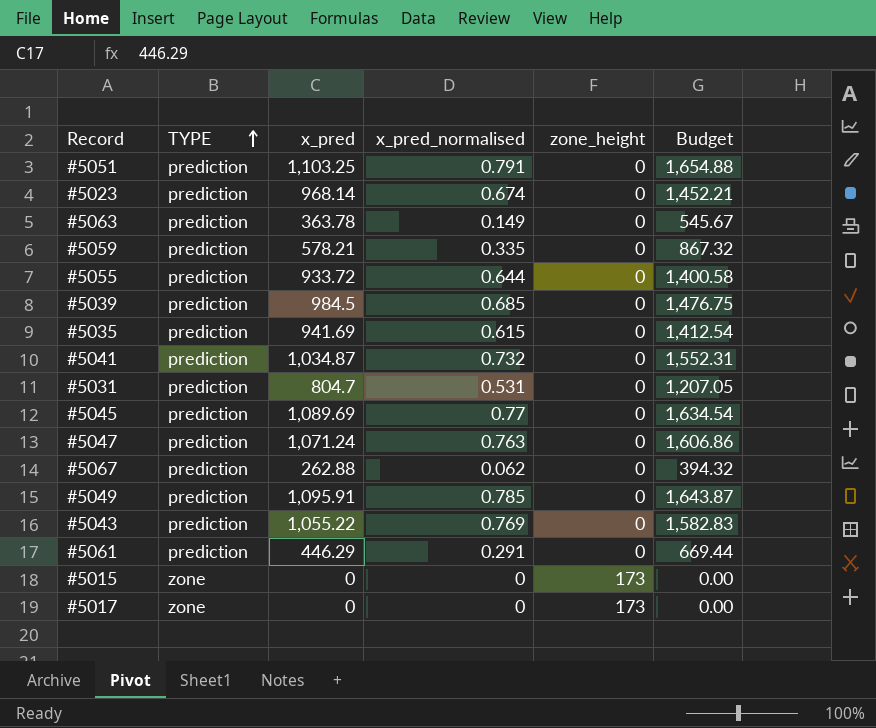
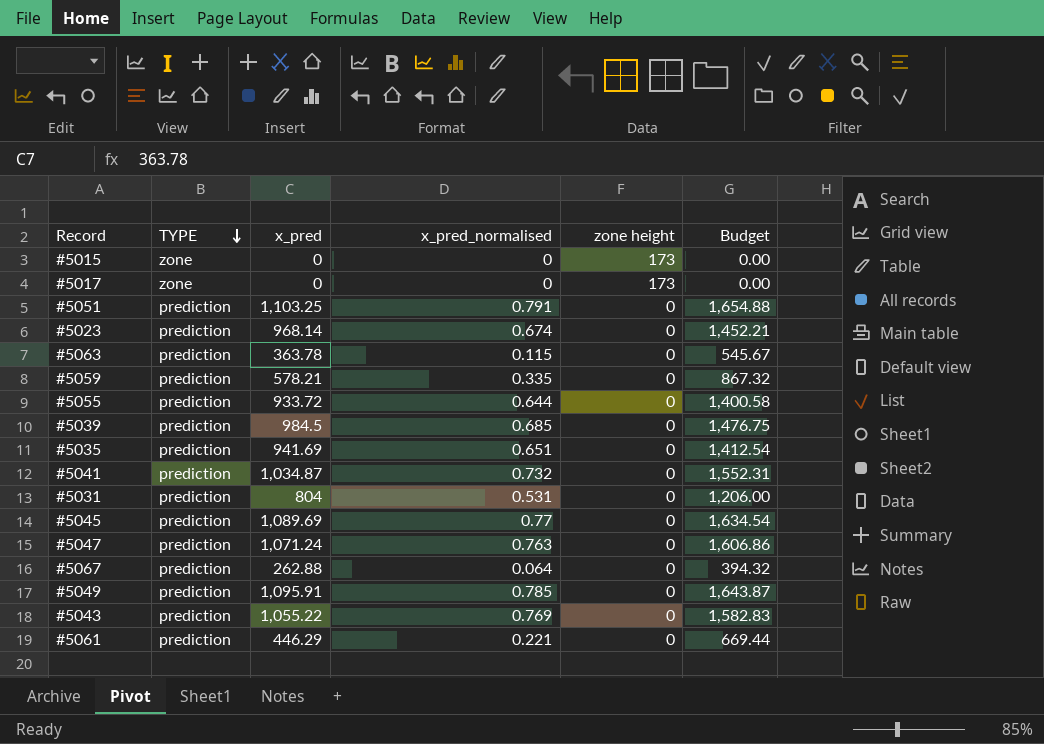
row order: TYPE ascending -> TYPE descending
column name: zone_height -> zone height
#5063 | x_pred_normalised: 0.149 -> 0.115
#5035 | x_pred_normalised: 0.615 -> 0.651
#5031 | x_pred: 804.7 -> 804
#5031 | Budget: 1,207.05 -> 1,206.00
#5067 | x_pred_normalised: 0.062 -> 0.064
#5061 | x_pred_normalised: 0.291 -> 0.221

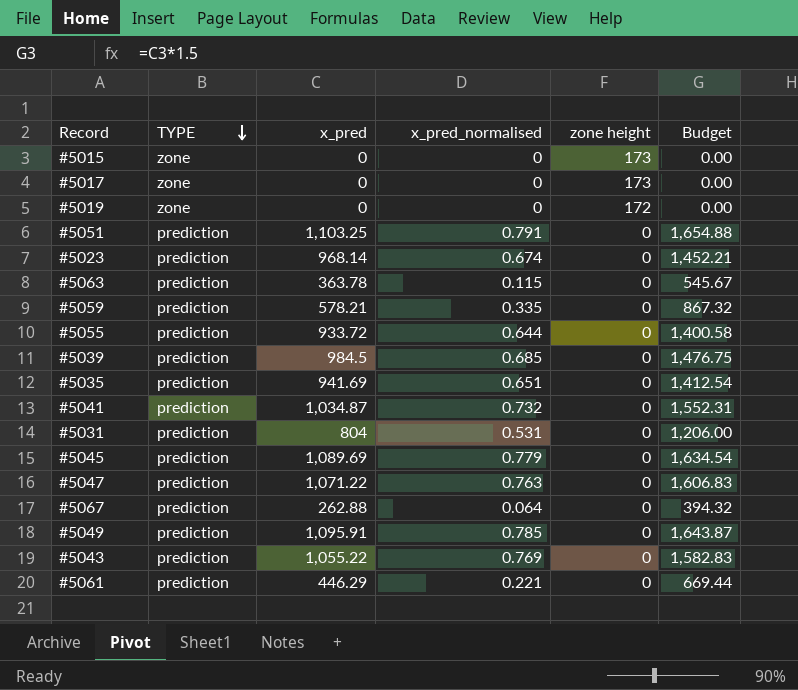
row #5019: none -> zone | 0 | 0 | 172 | 0.00
#5045 | x_pred_normalised: 0.77 -> 0.779
#5047 | x_pred: 1,071.24 -> 1,071.22
#5047 | Budget: 1,606.86 -> 1,606.83

